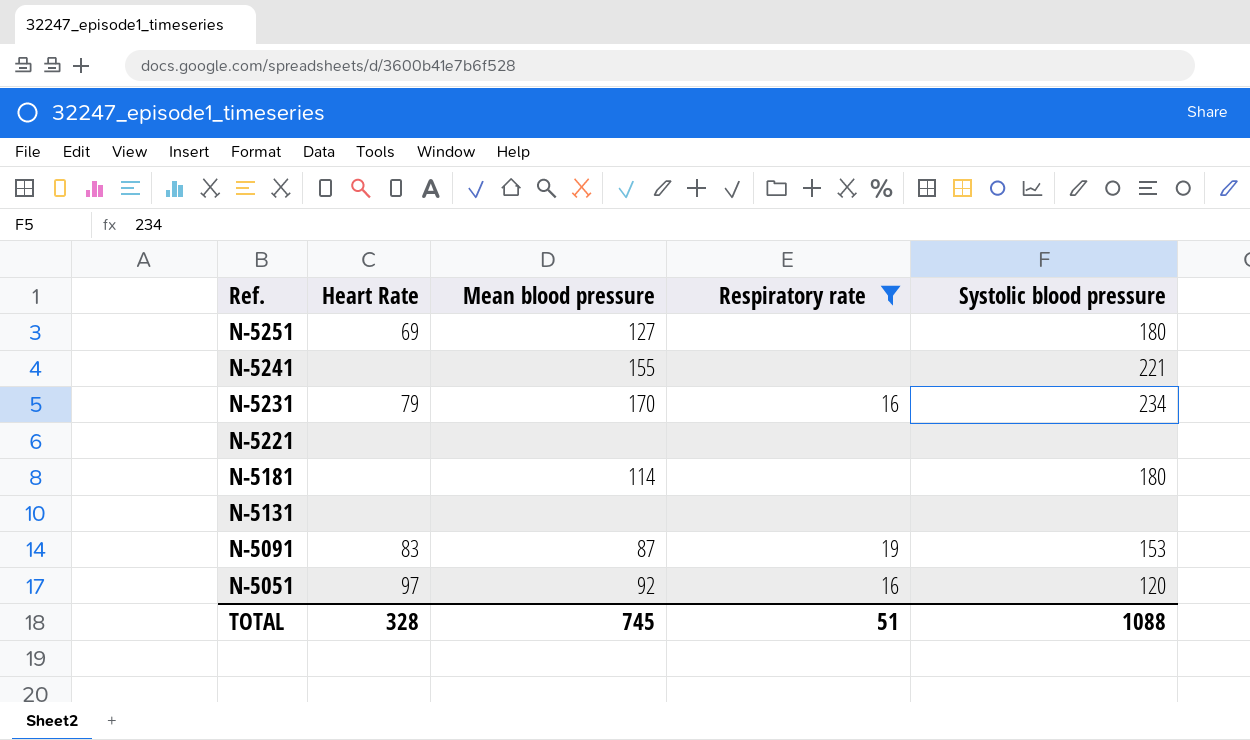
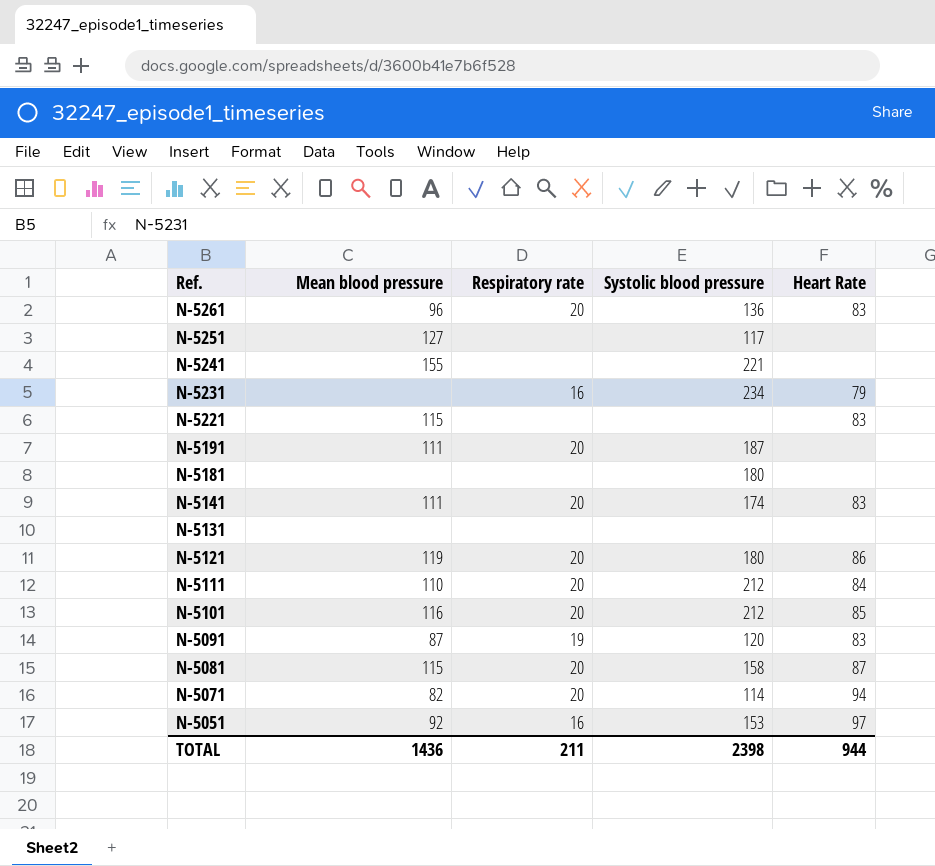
filter: Respiratory rate != 20 -> none
column Heart Rate | position: 2 -> 5
N-5251 | Systolic blood pressure: 180 -> 117
N-5251 | Heart Rate: 69 -> none
N-5231 | Mean blood pressure: 170 -> none
N-5221 | Mean blood pressure: none -> 115
N-5221 | Heart Rate: none -> 83
N-5181 | Mean blood pressure: 114 -> none
N-5091 | Systolic blood pressure: 153 -> 120
N-5051 | Systolic blood pressure: 120 -> 153
TOTAL | Mean blood pressure: 745 -> 1436
TOTAL | Respiratory rate: 51 -> 211
TOTAL | Systolic blood pressure: 1088 -> 2398
TOTAL | Heart Rate: 328 -> 944

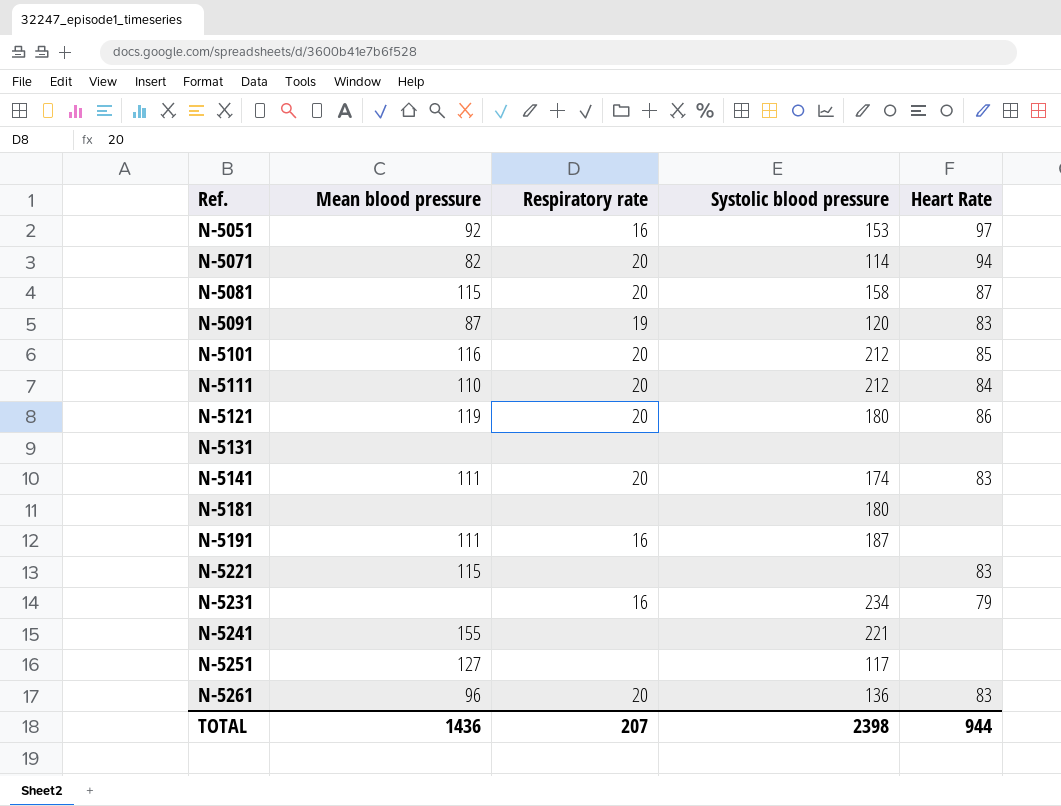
row order: Ref. descending -> Ref. ascending
N-5191 | Respiratory rate: 20 -> 16
TOTAL | Respiratory rate: 211 -> 207

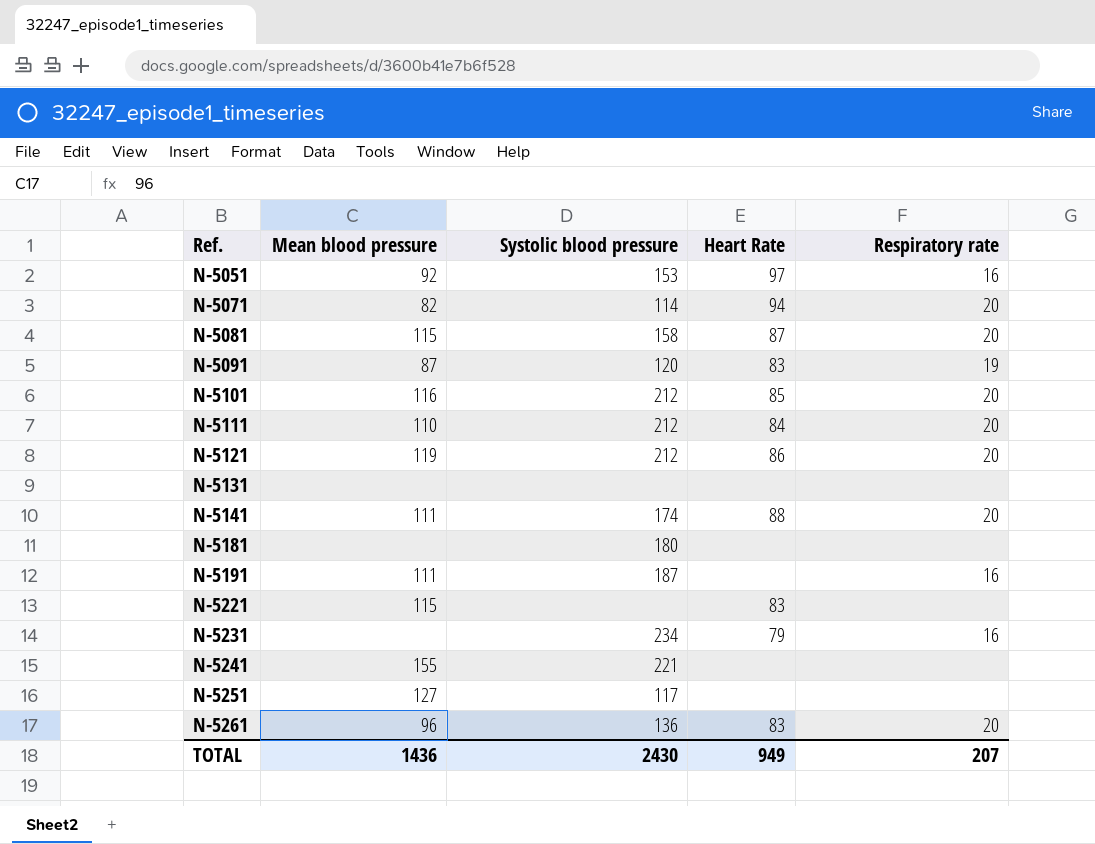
column Respiratory rate | position: 3 -> 5
N-5121 | Systolic blood pressure: 180 -> 212
N-5141 | Heart Rate: 83 -> 88
TOTAL | Systolic blood pressure: 2398 -> 2430
TOTAL | Heart Rate: 944 -> 949

